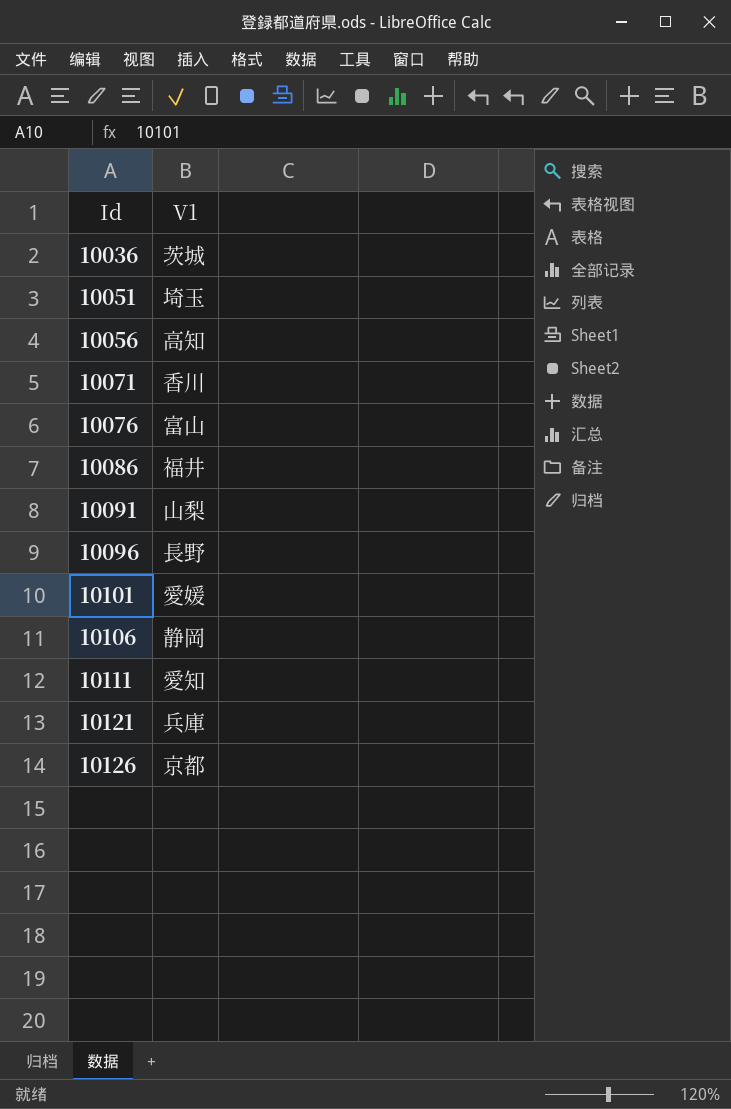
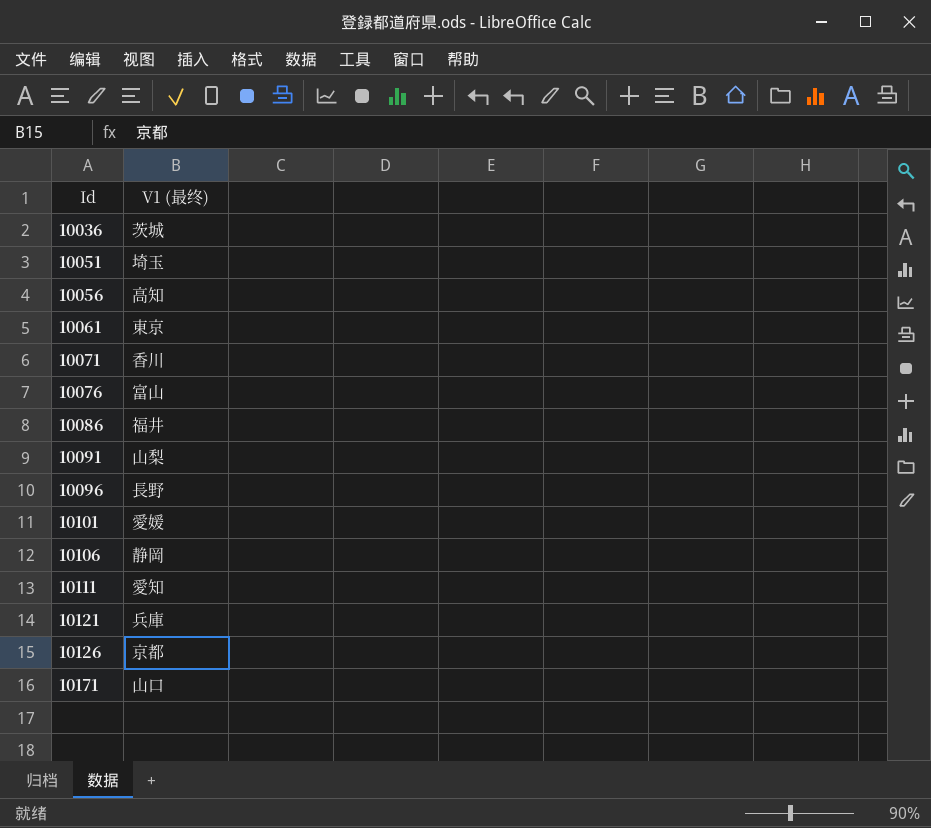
column name: V1 -> V1 (最终)
row 10061: none -> 東京
row 10171: none -> 山口

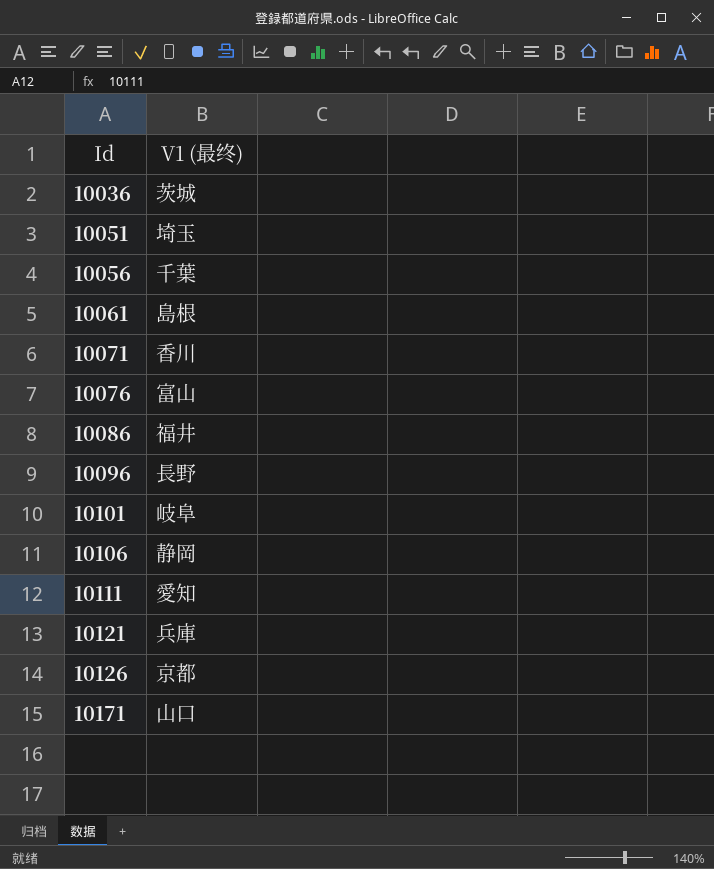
row 10091: 山梨 -> none
10056 | V1 (最终): 高知 -> 千葉
10061 | V1 (最终): 東京 -> 島根
10101 | V1 (最终): 愛媛 -> 岐阜

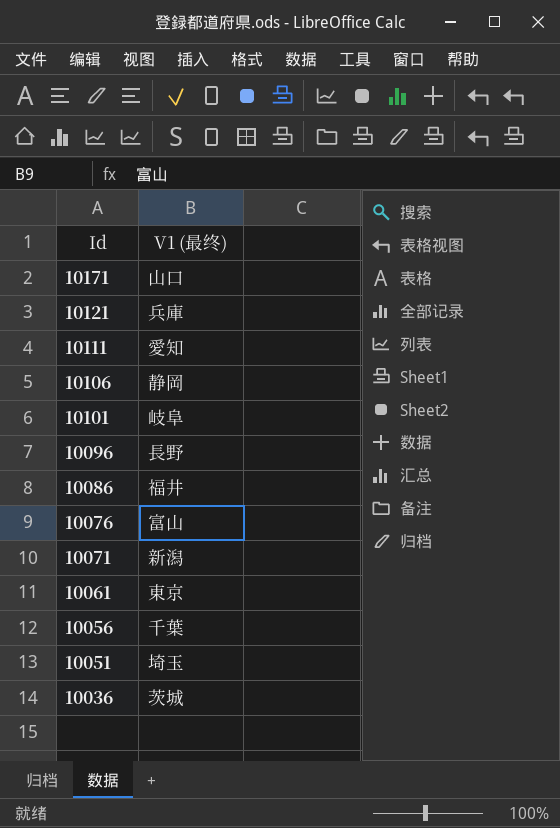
row order: Id ascending -> Id descending
row 10126: 京都 -> none
10071 | V1 (最终): 香川 -> 新潟
10061 | V1 (最终): 島根 -> 東京

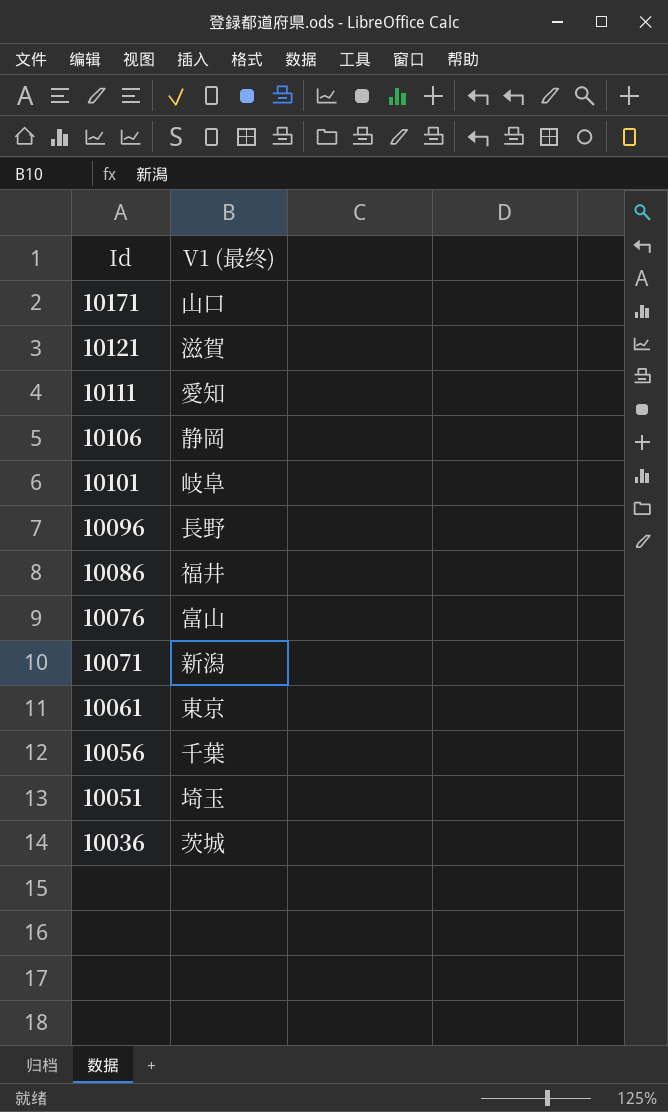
10121 | V1 (最终): 兵庫 -> 滋賀

